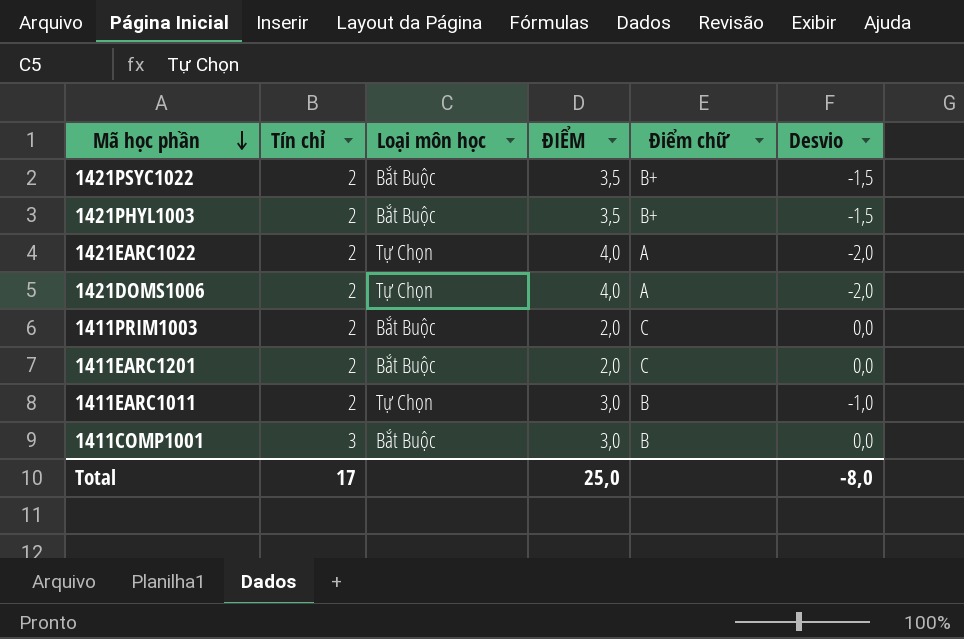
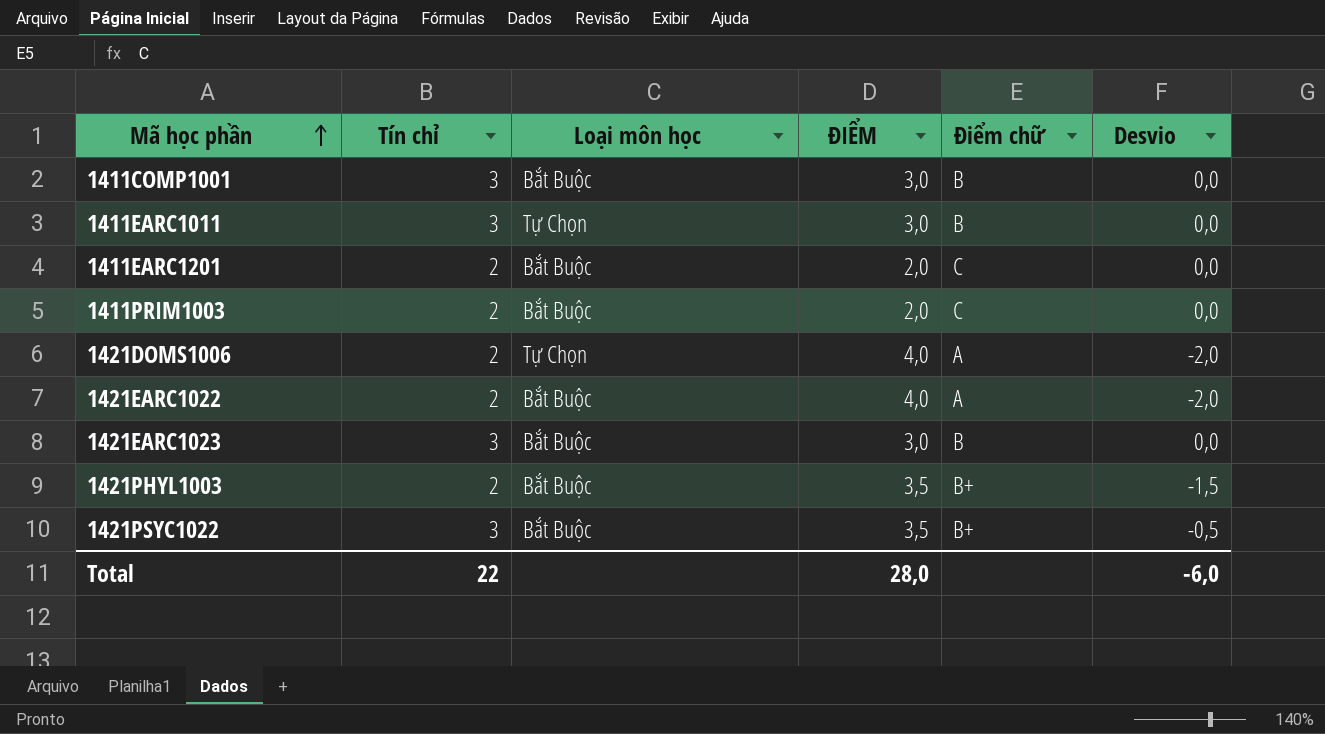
row order: Mã học phần descending -> Mã học phần ascending
1411EARC1011 | Tín chỉ: 2 -> 3
1411EARC1011 | Desvio: -1,0 -> 0,0
1421EARC1022 | Loại môn học: Tự Chọn -> Bắt Buộc
row 1421EARC1023: none -> 3 | Bắt Buộc | 3,0 | B | 0,0
1421PSYC1022 | Tín chỉ: 2 -> 3
1421PSYC1022 | Desvio: -1,5 -> -0,5
Total | Tín chỉ: 17 -> 22
Total | ĐIỂM: 25,0 -> 28,0
Total | Desvio: -8,0 -> -6,0

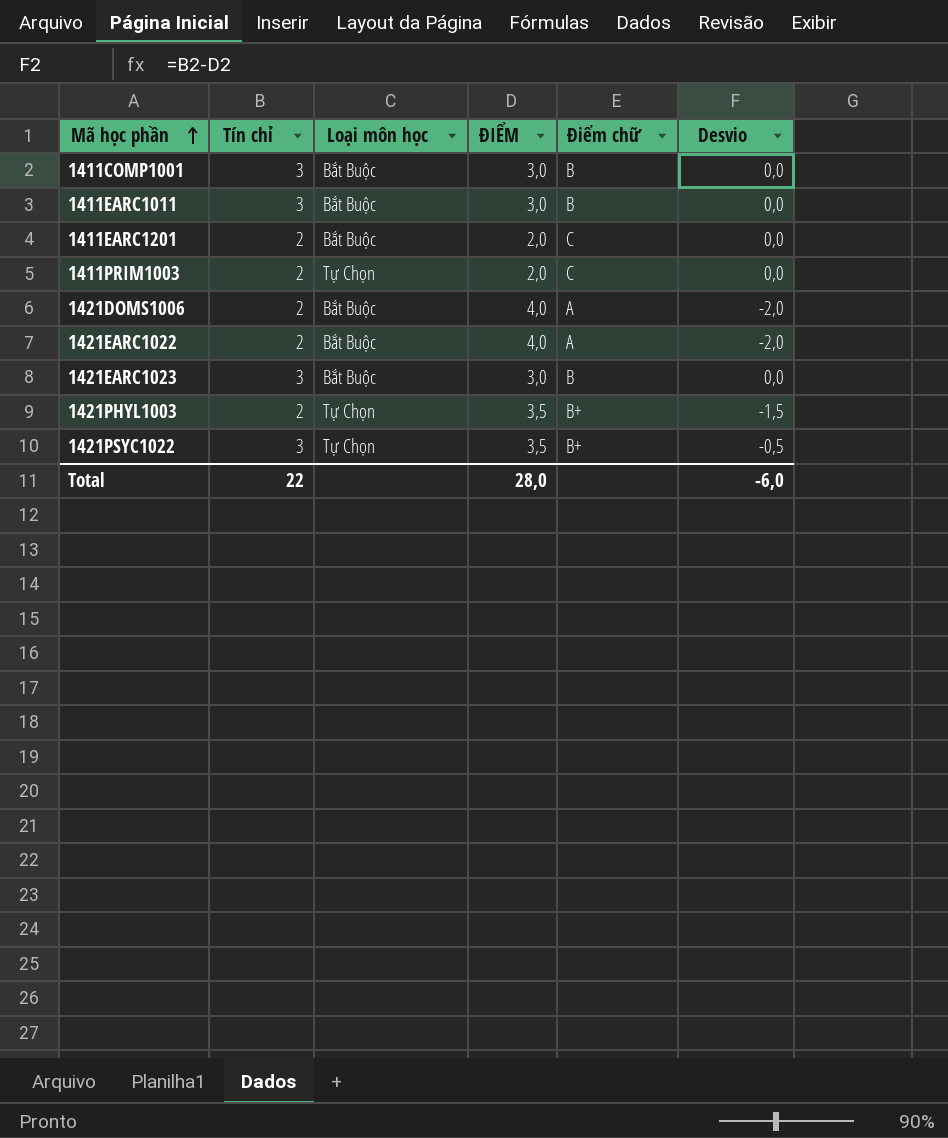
1411EARC1011 | Loại môn học: Tự Chọn -> Bắt Buộc
1411PRIM1003 | Loại môn học: Bắt Buộc -> Tự Chọn
1421DOMS1006 | Loại môn học: Tự Chọn -> Bắt Buộc
1421PHYL1003 | Loại môn học: Bắt Buộc -> Tự Chọn
1421PSYC1022 | Loại môn học: Bắt Buộc -> Tự Chọn

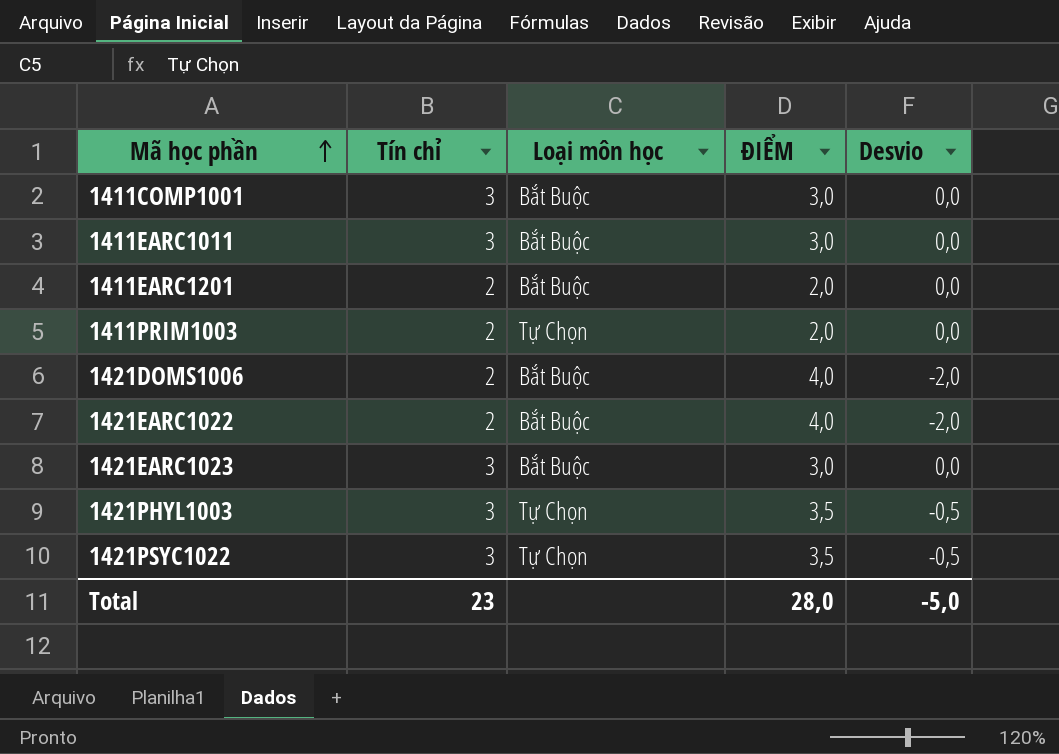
column Điểm chữ | position: 5 -> none
1421PHYL1003 | Tín chỉ: 2 -> 3
1421PHYL1003 | Desvio: -1,5 -> -0,5
Total | Tín chỉ: 22 -> 23
Total | Desvio: -6,0 -> -5,0

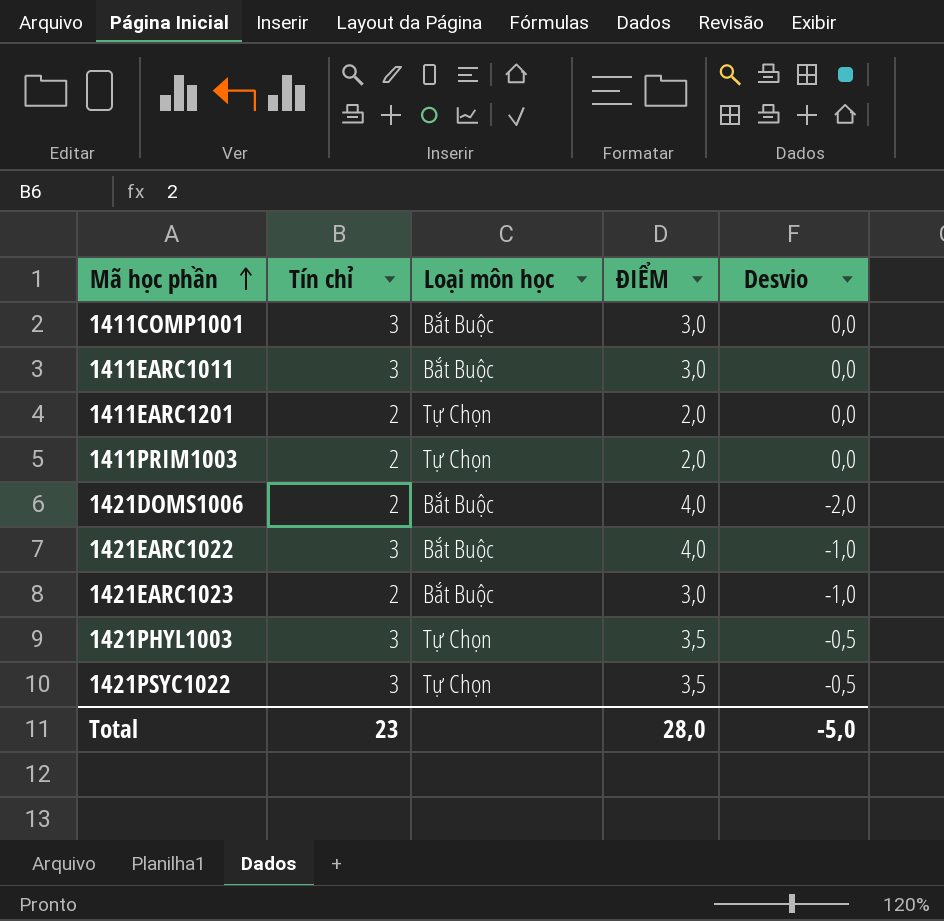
1411EARC1201 | Loại môn học: Bắt Buộc -> Tự Chọn
1421EARC1022 | Tín chỉ: 2 -> 3
1421EARC1022 | Desvio: -2,0 -> -1,0
1421EARC1023 | Tín chỉ: 3 -> 2
1421EARC1023 | Desvio: 0,0 -> -1,0

